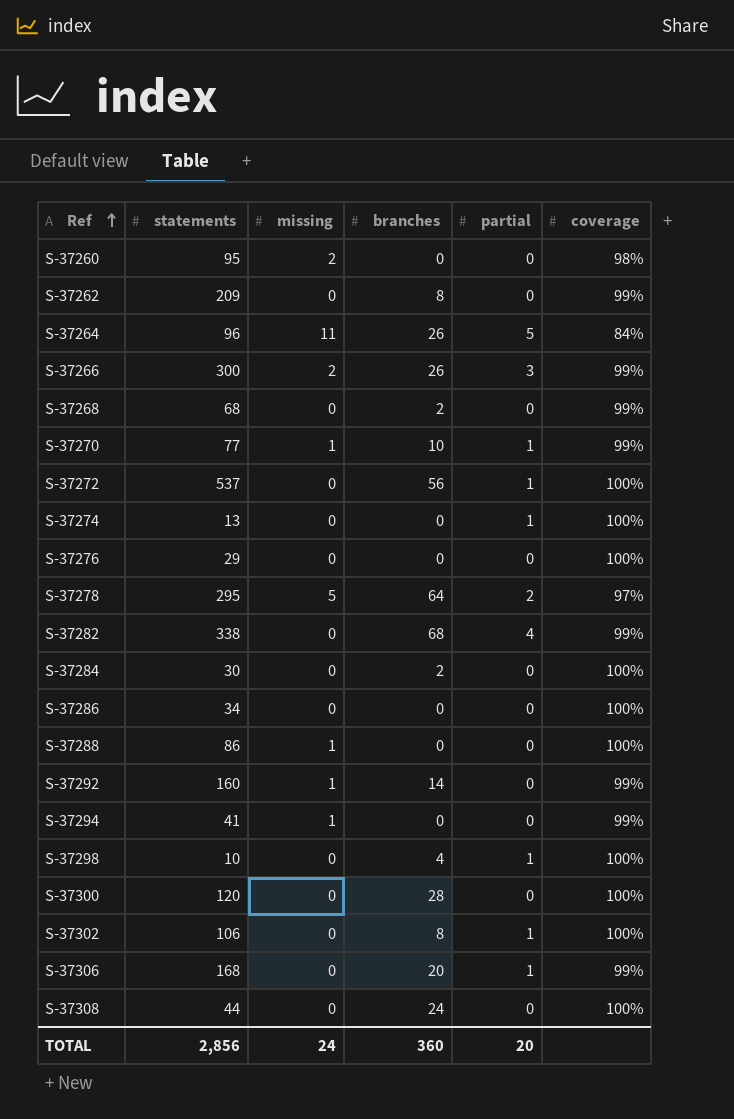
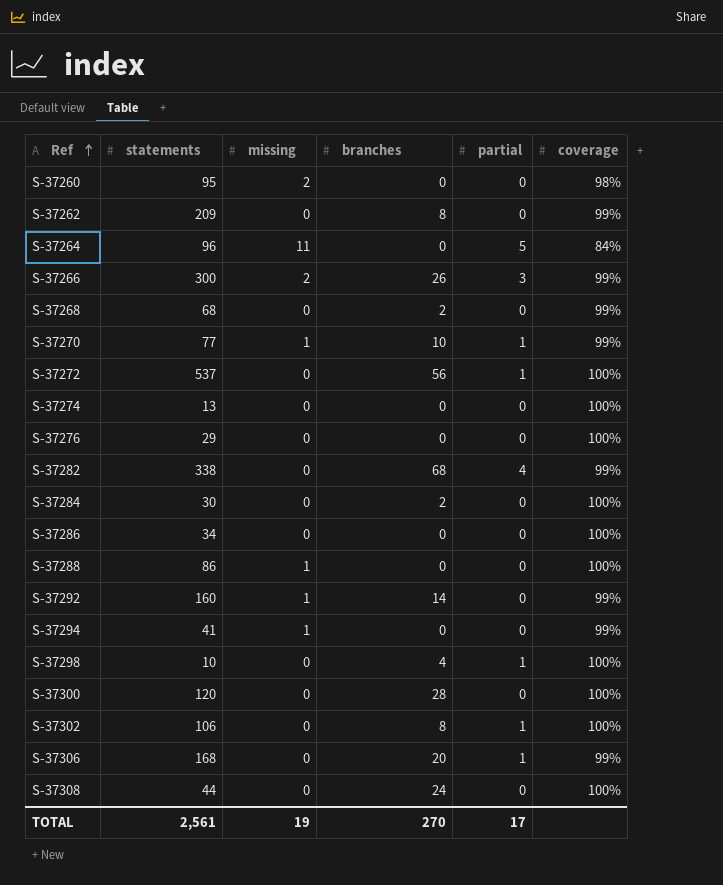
row S-37278: 295 | 5 | 64 | 2 | 97% -> none
S-37264 | branches: 26 -> 0
S-37274 | partial: 1 -> 0
TOTAL | statements: 2,856 -> 2,561
TOTAL | missing: 24 -> 19
TOTAL | branches: 360 -> 270
TOTAL | partial: 20 -> 17

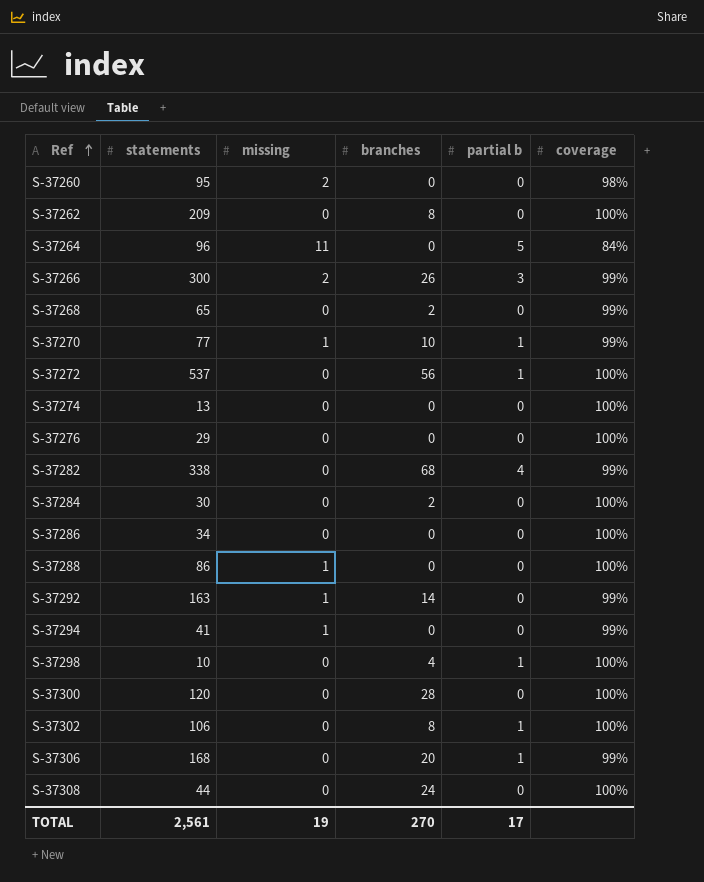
column name: partial -> partial b
S-37262 | coverage: 99% -> 100%
S-37268 | statements: 68 -> 65
S-37292 | statements: 160 -> 163

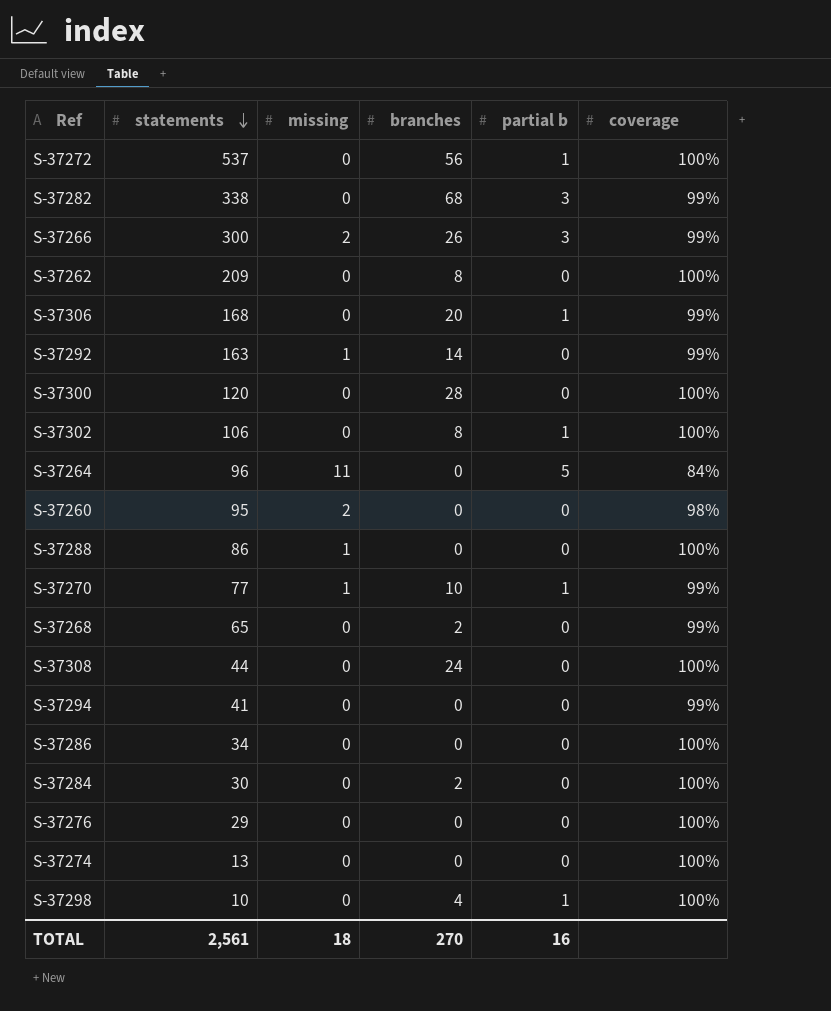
row order: Ref ascending -> statements descending
S-37282 | partial b: 4 -> 3
S-37294 | missing: 1 -> 0
TOTAL | missing: 19 -> 18
TOTAL | partial b: 17 -> 16

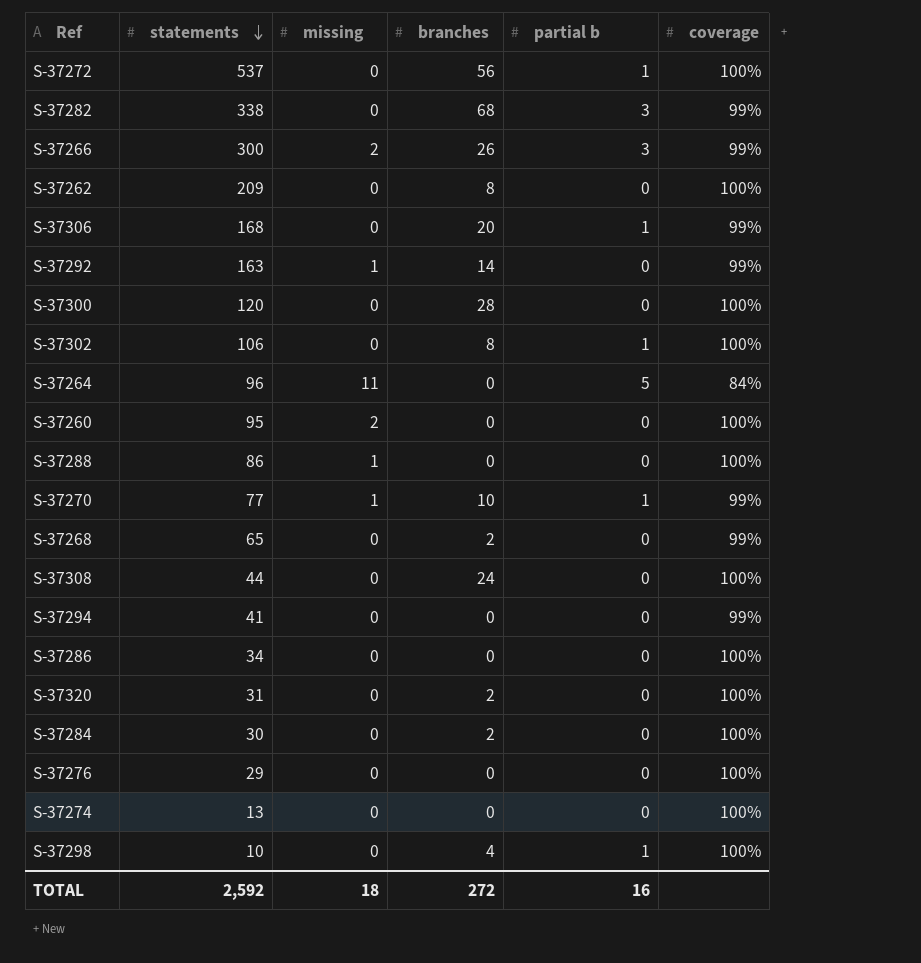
S-37260 | coverage: 98% -> 100%
row S-37320: none -> 31 | 0 | 2 | 0 | 100%
TOTAL | statements: 2,561 -> 2,592
TOTAL | branches: 270 -> 272

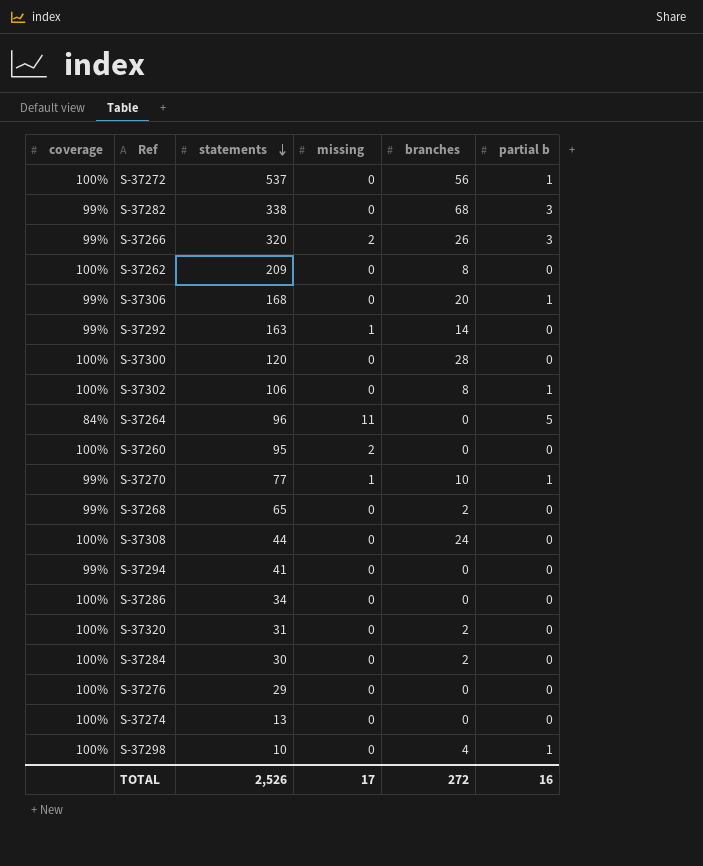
column coverage | position: 6 -> 1
row S-37288: 86 | 1 | 0 | 0 | 100% -> none
S-37266 | statements: 300 -> 320
TOTAL | statements: 2,592 -> 2,526
TOTAL | missing: 18 -> 17

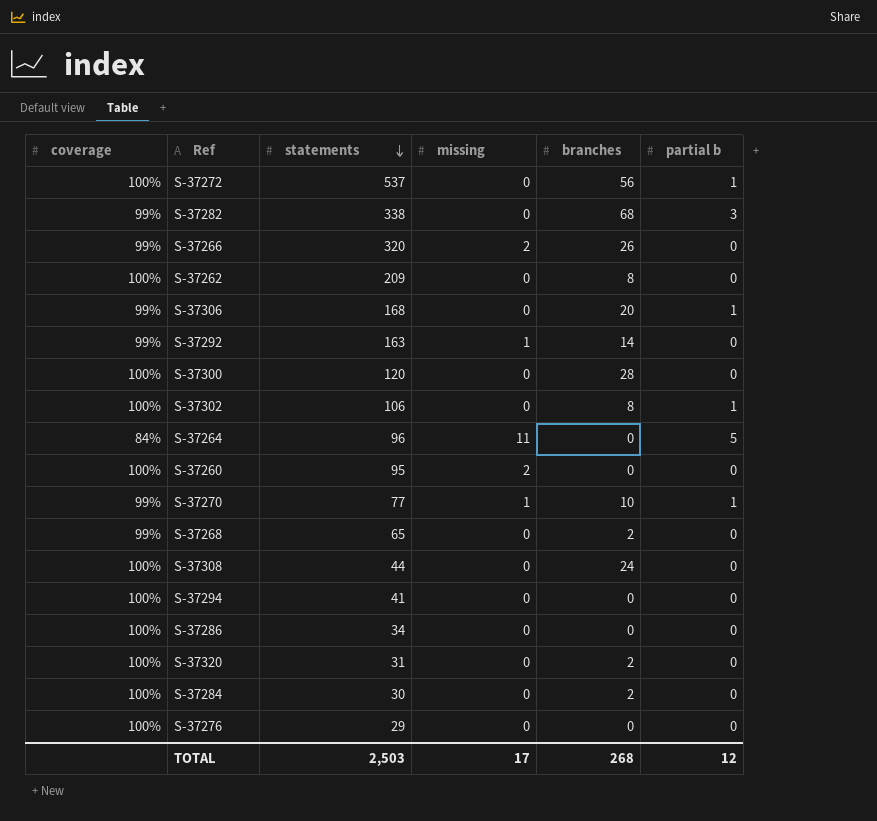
row S-37274: 100% | 13 | 0 | 0 | 0 -> none
row S-37298: 100% | 10 | 0 | 4 | 1 -> none
S-37266 | partial b: 3 -> 0
S-37294 | coverage: 99% -> 100%
TOTAL | statements: 2,526 -> 2,503
TOTAL | branches: 272 -> 268
TOTAL | partial b: 16 -> 12

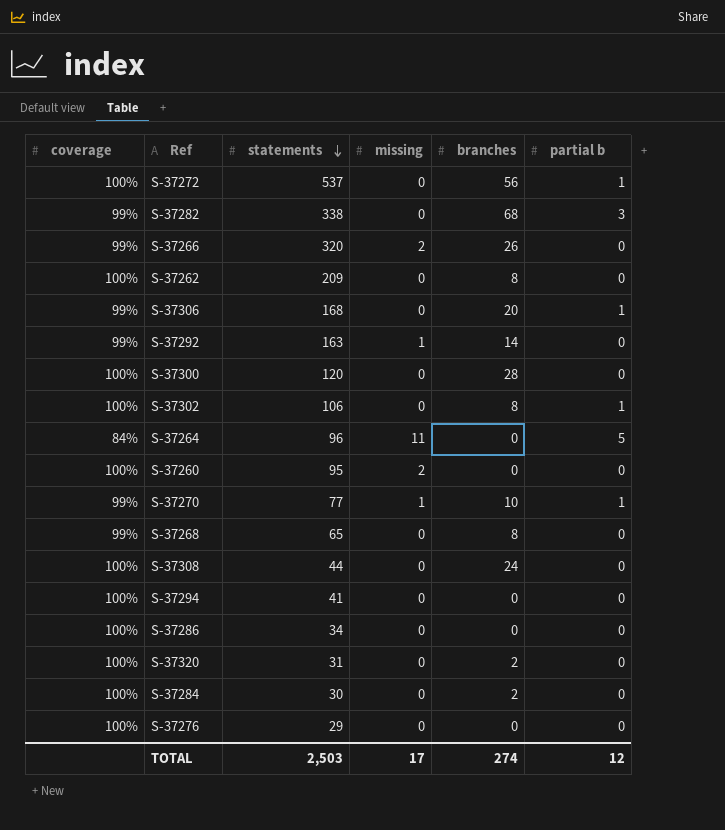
S-37268 | branches: 2 -> 8
TOTAL | branches: 268 -> 274

